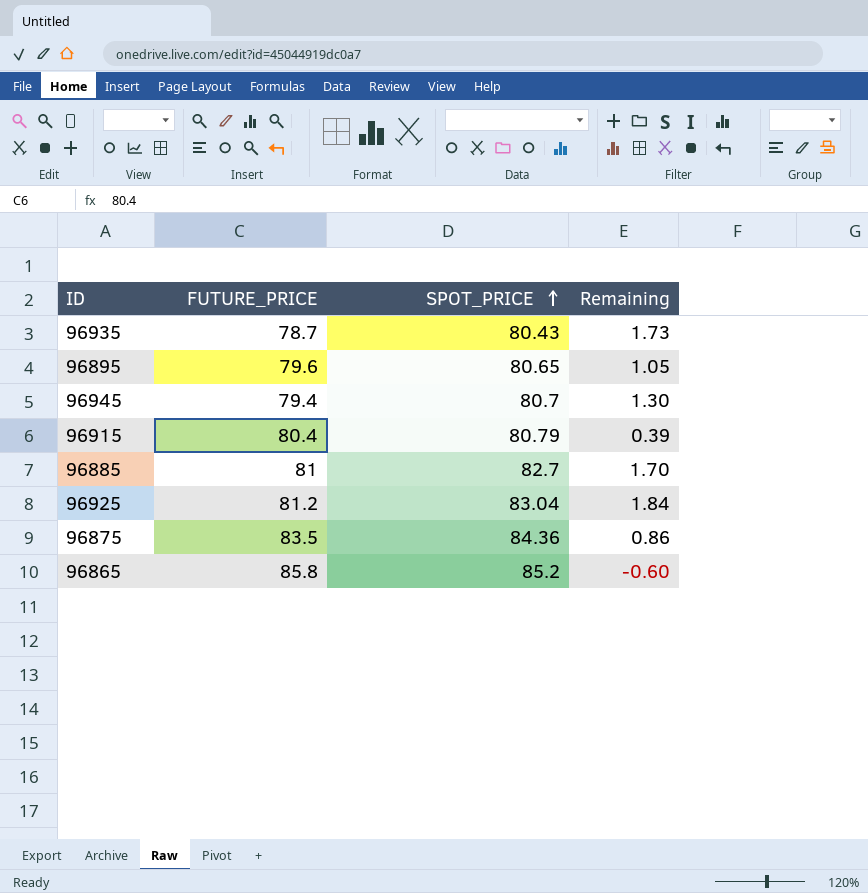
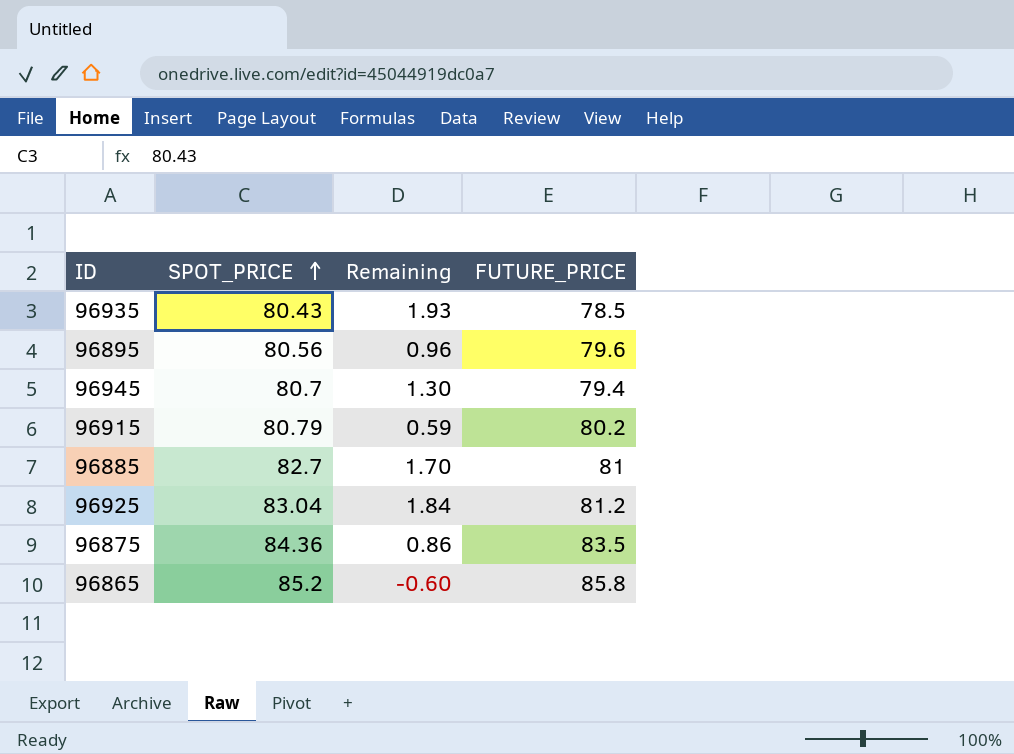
column FUTURE_PRICE | position: 2 -> 4
96935 | Remaining: 1.73 -> 1.93
96935 | FUTURE_PRICE: 78.7 -> 78.5
96895 | SPOT_PRICE: 80.65 -> 80.56
96895 | Remaining: 1.05 -> 0.96
96915 | Remaining: 0.39 -> 0.59
96915 | FUTURE_PRICE: 80.4 -> 80.2

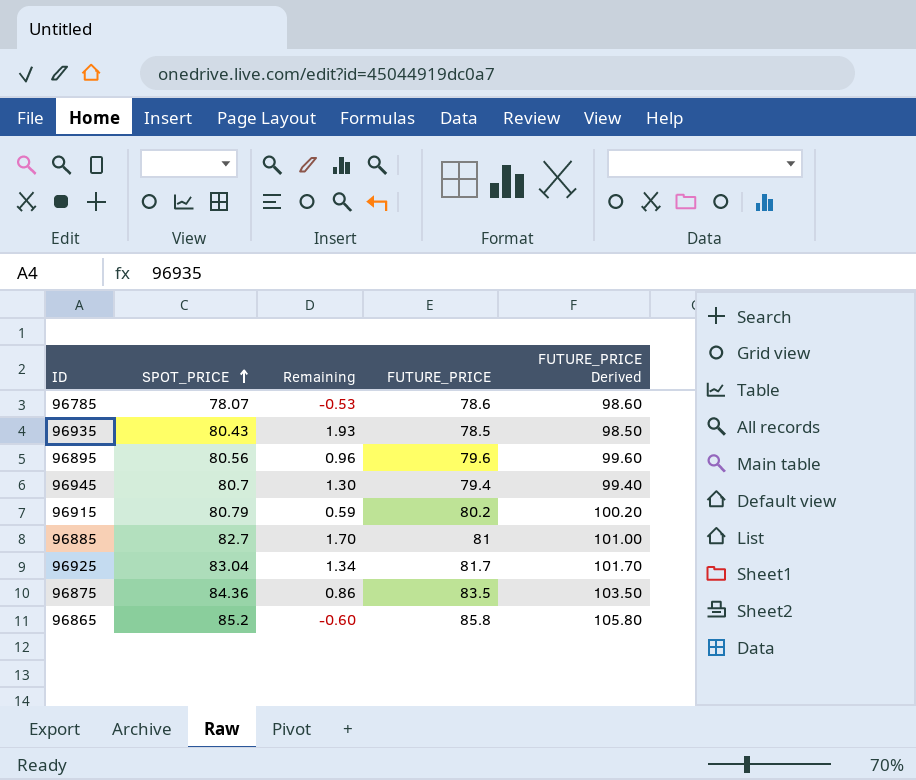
column FUTURE_PRICE Derived | formula: none -> [FUTURE_PRICE] + 20
row 96785: none -> 78.07 | -0.53 | 78.6 | 98.60
96925 | Remaining: 1.84 -> 1.34
96925 | FUTURE_PRICE: 81.2 -> 81.7

